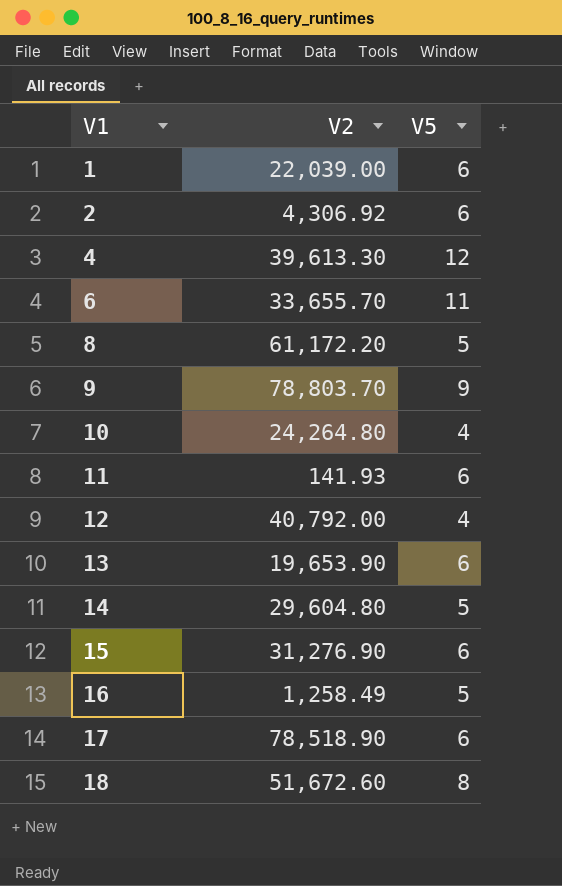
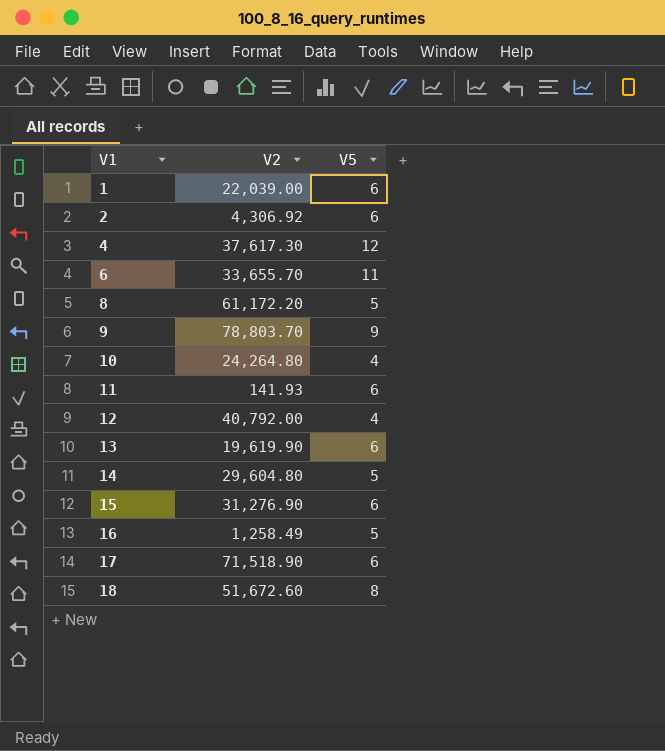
4 | V2: 39,613.30 -> 37,617.30
13 | V2: 19,653.90 -> 19,619.90
17 | V2: 78,518.90 -> 71,518.90

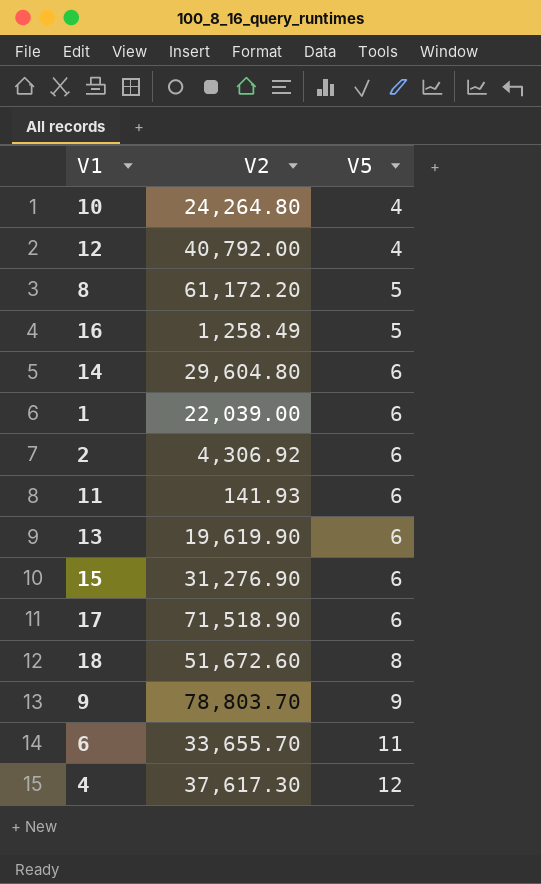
row order: V1 ascending -> V5 ascending
14 | V5: 5 -> 6

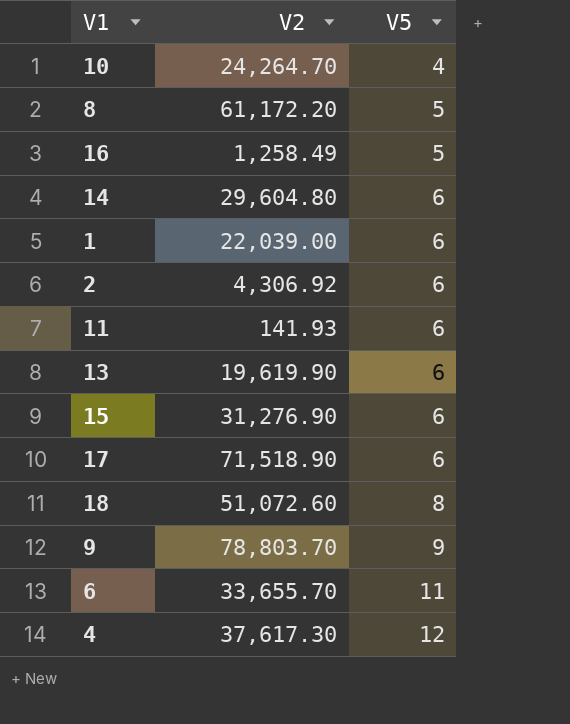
row 12: 40,792.00 | 4 -> none
10 | V2: 24,264.80 -> 24,264.70
18 | V2: 51,672.60 -> 51,072.60

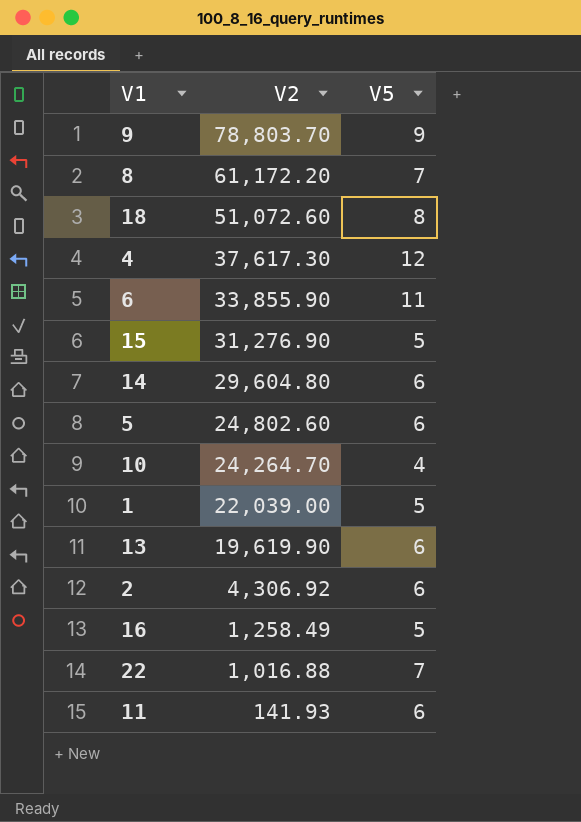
row order: V5 ascending -> V2 descending
row 17: 71,518.90 | 6 -> none
8 | V5: 5 -> 7
6 | V2: 33,655.70 -> 33,855.90
15 | V5: 6 -> 5
row 5: none -> 24,802.60 | 6
1 | V5: 6 -> 5
row 22: none -> 1,016.88 | 7

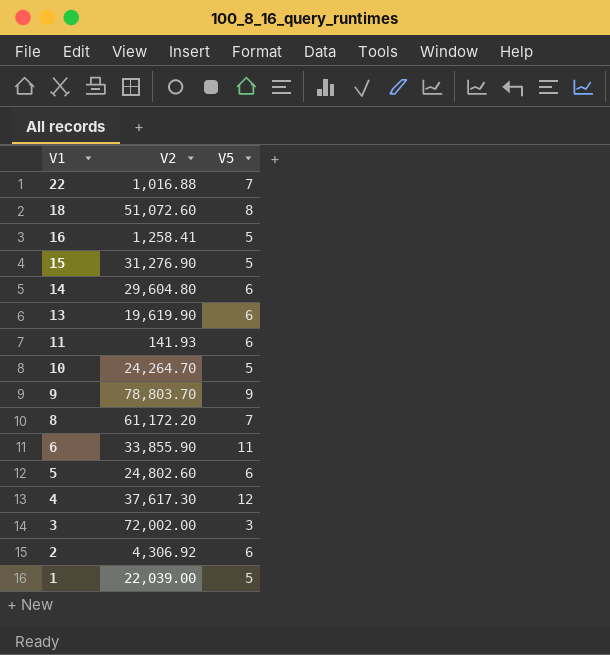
row order: V2 descending -> V1 descending
16 | V2: 1,258.49 -> 1,258.41
10 | V5: 4 -> 5
row 3: none -> 72,002.00 | 3

